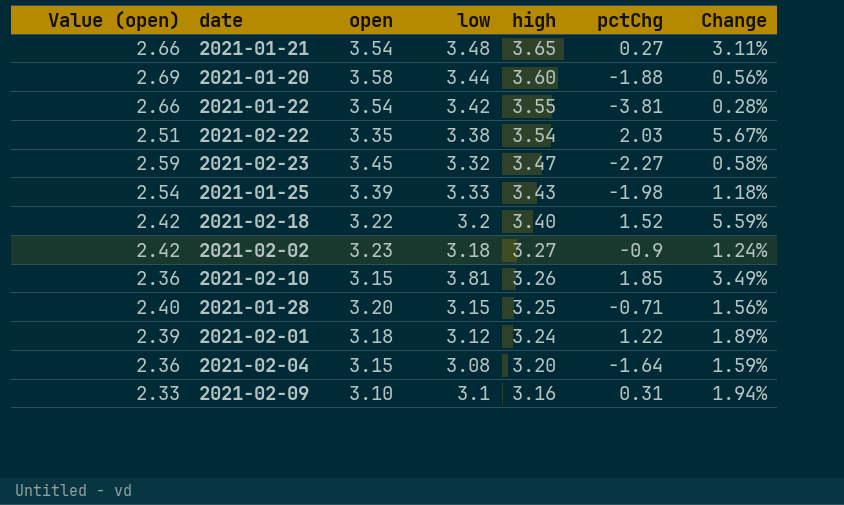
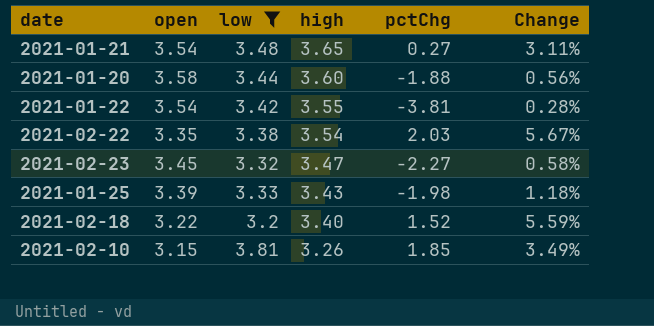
filter: none -> low >= 3.2
column Value (open) | formula: [open] * 0.75 -> none

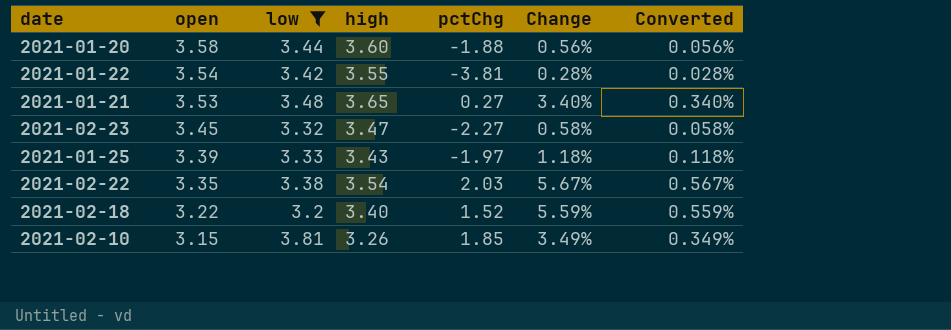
row order: high descending -> open descending
column Converted | formula: none -> [Change] * 0.1
2021-01-21 | open: 3.54 -> 3.53
2021-01-21 | Change: 3.11% -> 3.40%
2021-01-25 | pctChg: -1.98 -> -1.97

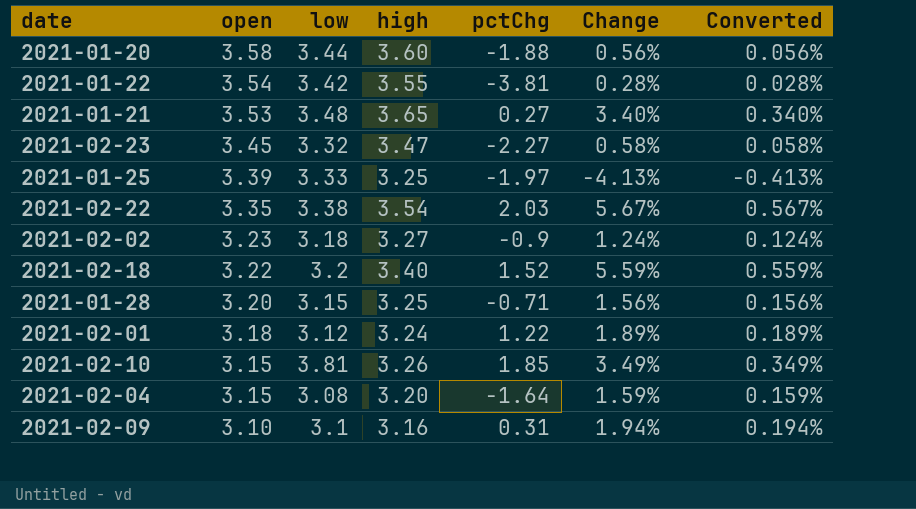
filter: low >= 3.2 -> none
2021-01-25 | high: 3.43 -> 3.25
2021-01-25 | Change: 1.18% -> -4.13%
2021-01-25 | Converted: 0.118% -> -0.413%

